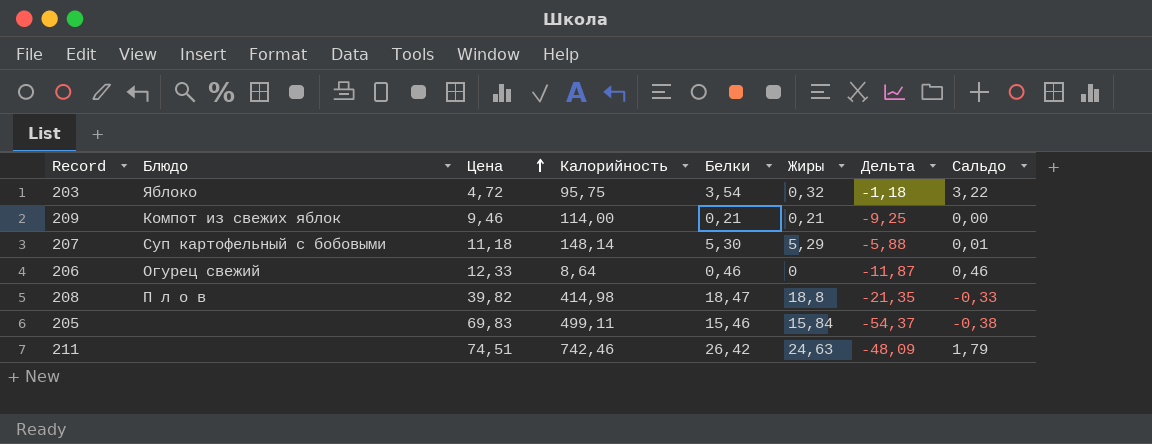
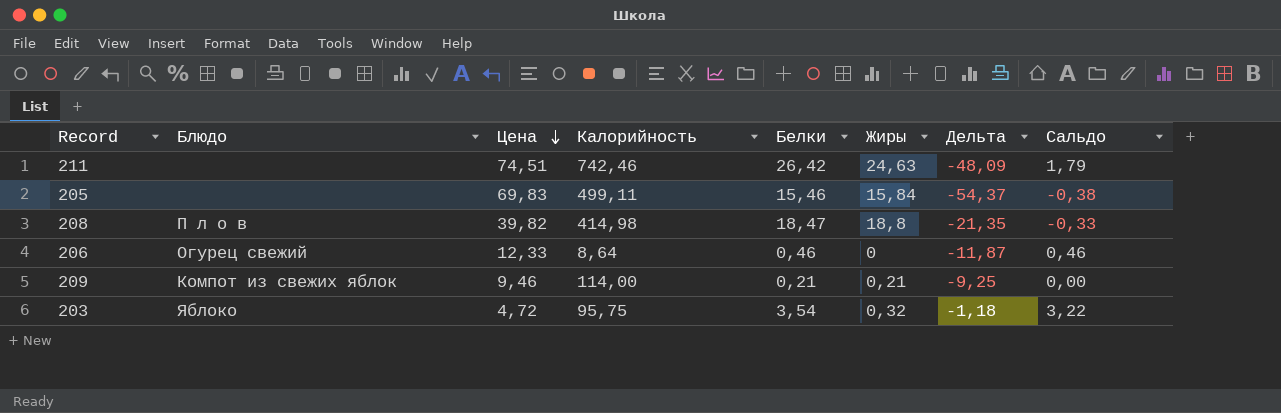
row order: Цена ascending -> Цена descending
row 207: Суп картофельный с бобовыми | 11,18 | 148,14 | 5,30 | 5,29 | -5,88 | 0,01 -> none

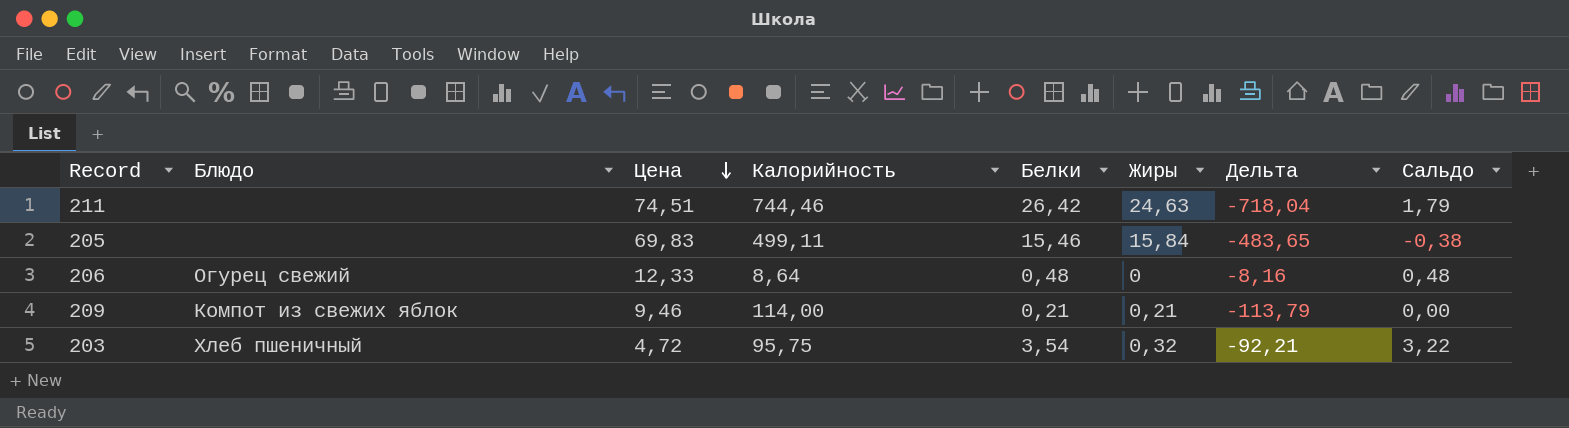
column Дельта | formula: [Белки] - [Цена] -> [Белки] - [Калорийность]
row 208: П л о в | 39,82 | 414,98 | 18,47 | 18,8 | -21,35 | -0,33 -> none
211 | Калорийность: 742,46 -> 744,46
206 | Белки: 0,46 -> 0,48
206 | Сальдо: 0,46 -> 0,48
203 | Блюдо: Яблоко -> Хлеб пшеничный

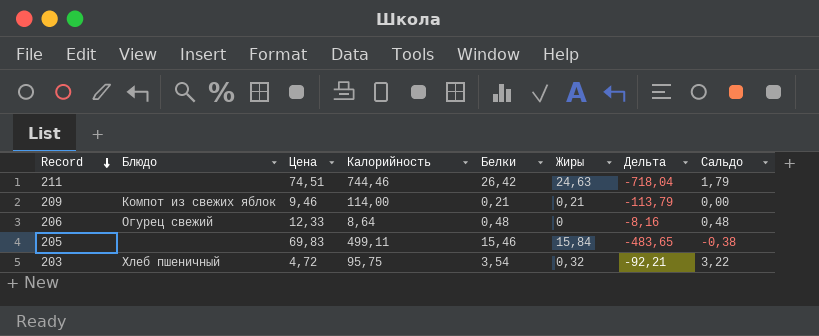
row order: Цена descending -> Record descending

